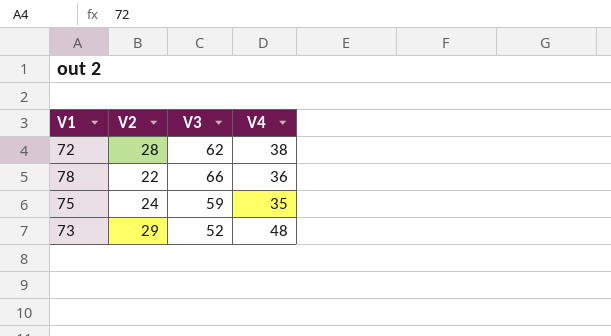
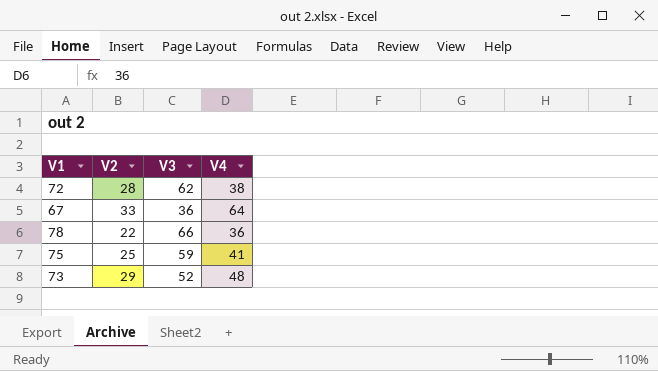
row 67: none -> 33 | 36 | 64
75 | V2: 24 -> 25
75 | V4: 35 -> 41

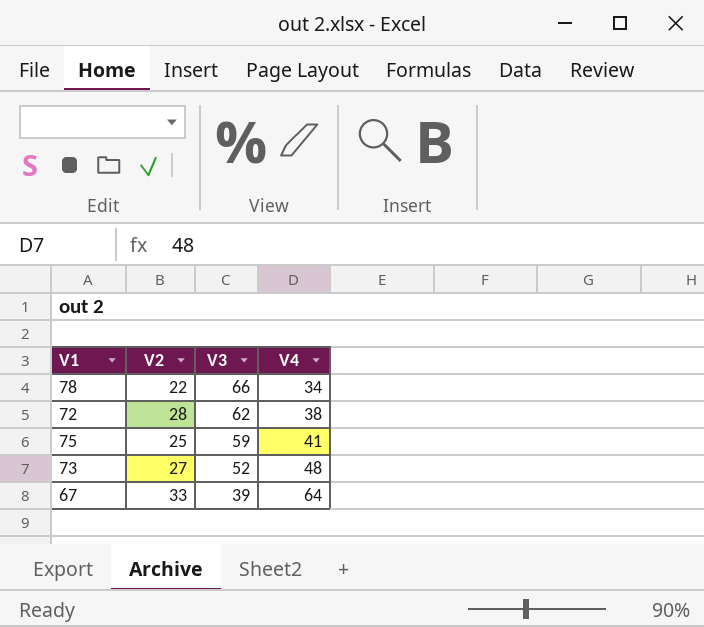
row order: none -> V3 descending
78 | V4: 36 -> 34
73 | V2: 29 -> 27
67 | V3: 36 -> 39

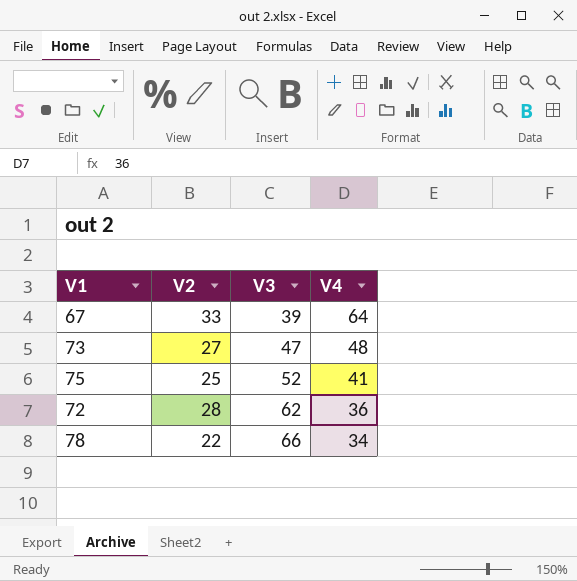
row order: V3 descending -> V3 ascending
73 | V3: 52 -> 47
75 | V3: 59 -> 52
72 | V4: 38 -> 36

